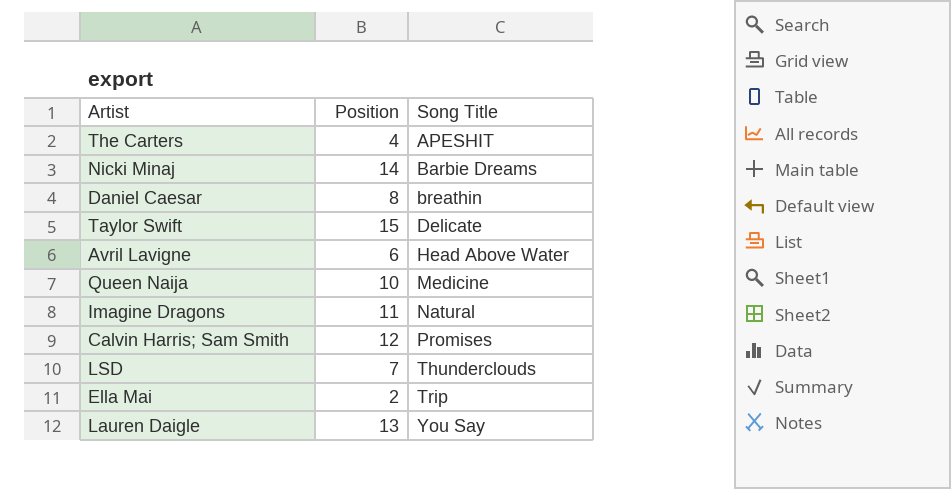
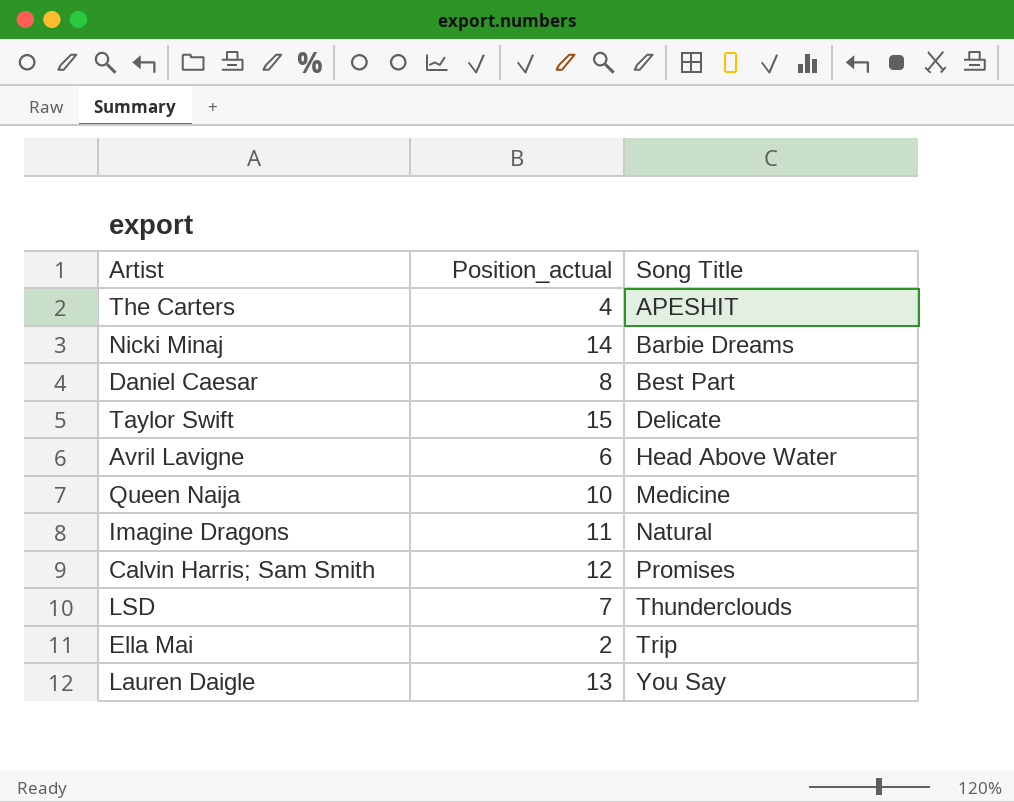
column name: Position -> Position_actual
Daniel Caesar | Song Title: breathin -> Best Part

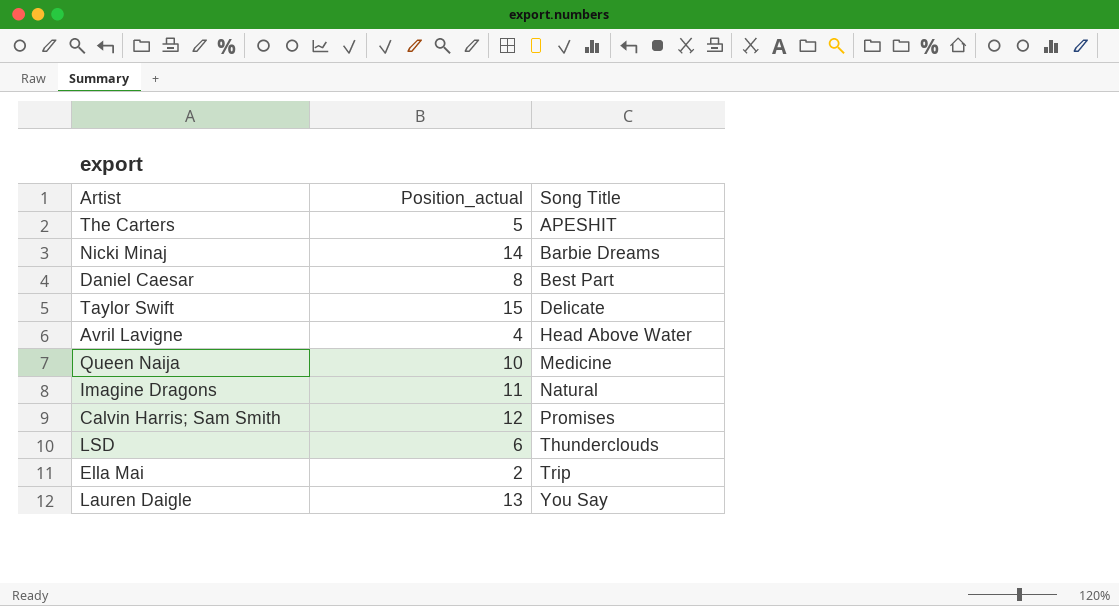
The Carters | Position_actual: 4 -> 5
Avril Lavigne | Position_actual: 6 -> 4
LSD | Position_actual: 7 -> 6

